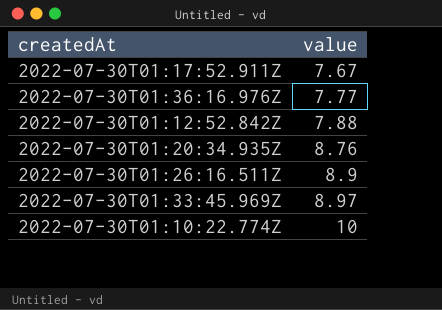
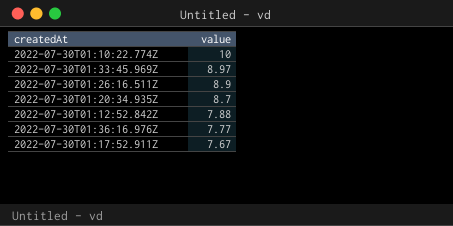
row order: value ascending -> value descending
2022-07-30T01:20:34.935Z | value: 8.76 -> 8.7

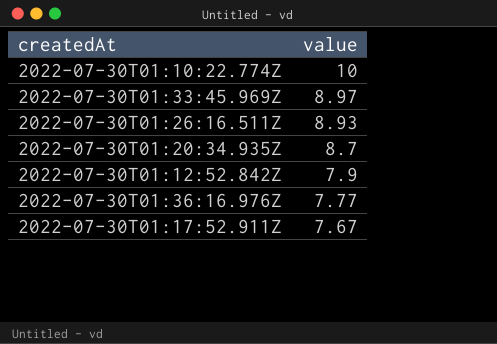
2022-07-30T01:26:16.511Z | value: 8.9 -> 8.93
2022-07-30T01:12:52.842Z | value: 7.88 -> 7.9

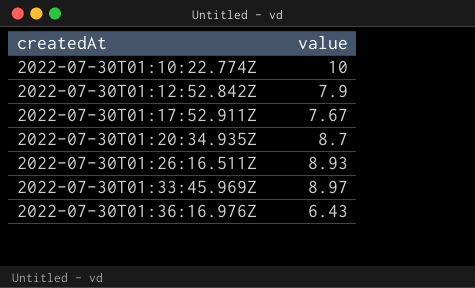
row order: value descending -> createdAt ascending
2022-07-30T01:36:16.976Z | value: 7.77 -> 6.43

